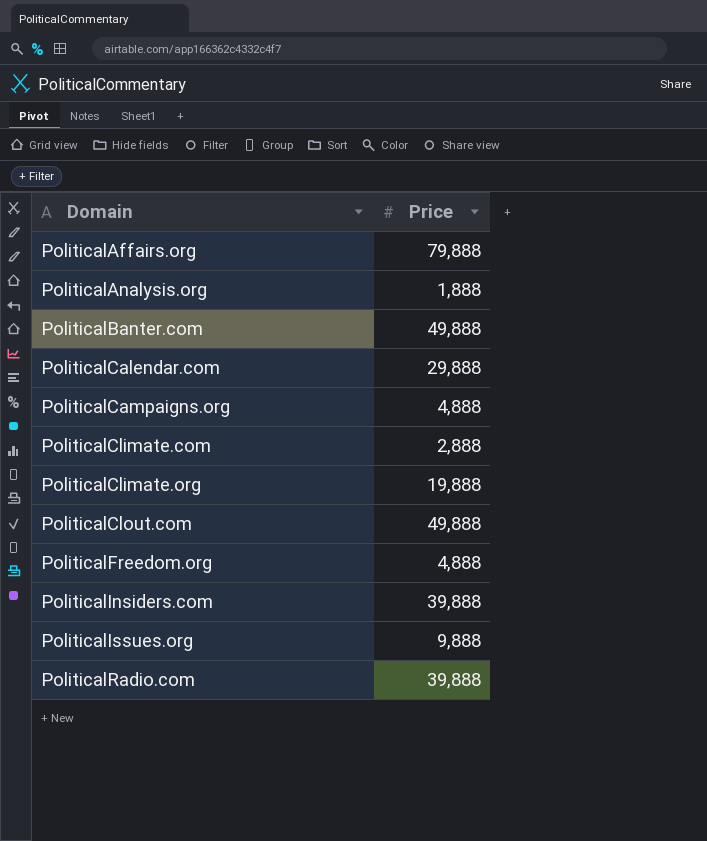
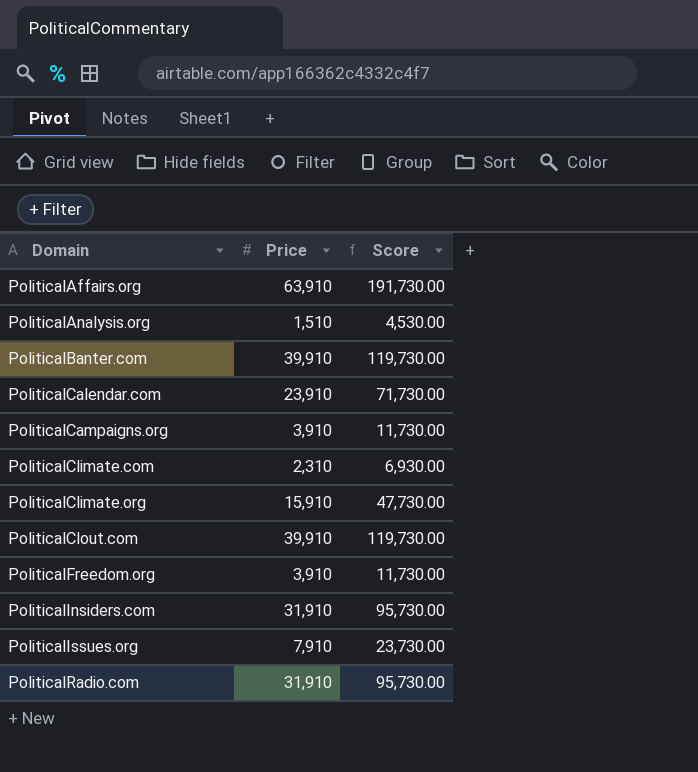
column Score | formula: none -> [Price] * 3
PoliticalAffairs.org | Price: 79,888 -> 63,910
PoliticalAnalysis.org | Price: 1,888 -> 1,510
PoliticalBanter.com | Price: 49,888 -> 39,910
PoliticalCalendar.com | Price: 29,888 -> 23,910
PoliticalCampaigns.org | Price: 4,888 -> 3,910
PoliticalClimate.com | Price: 2,888 -> 2,310
PoliticalClimate.org | Price: 19,888 -> 15,910
PoliticalClout.com | Price: 49,888 -> 39,910
PoliticalFreedom.org | Price: 4,888 -> 3,910
PoliticalInsiders.com | Price: 39,888 -> 31,910
PoliticalIssues.org | Price: 9,888 -> 7,910
PoliticalRadio.com | Price: 39,888 -> 31,910

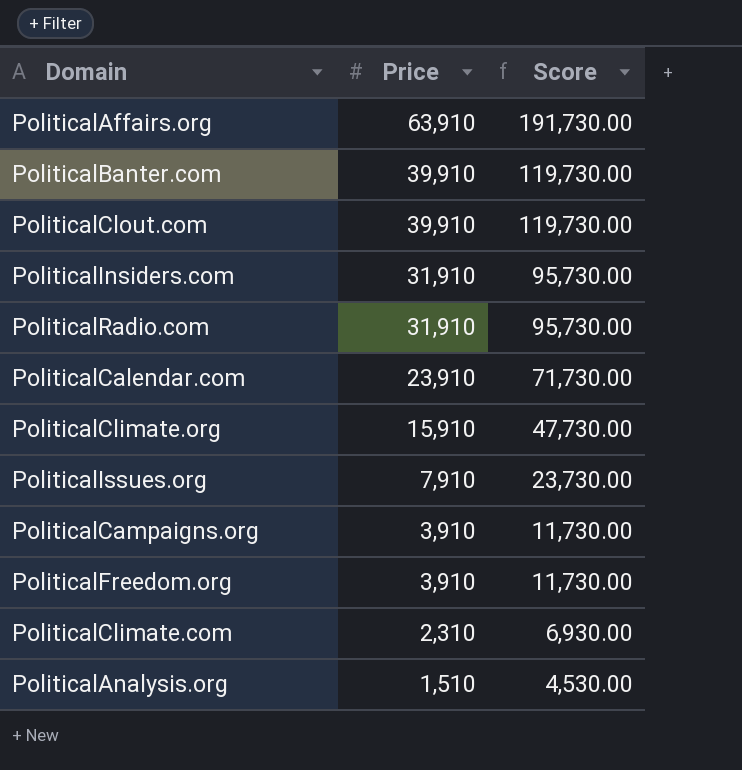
row order: Domain ascending -> Price descending

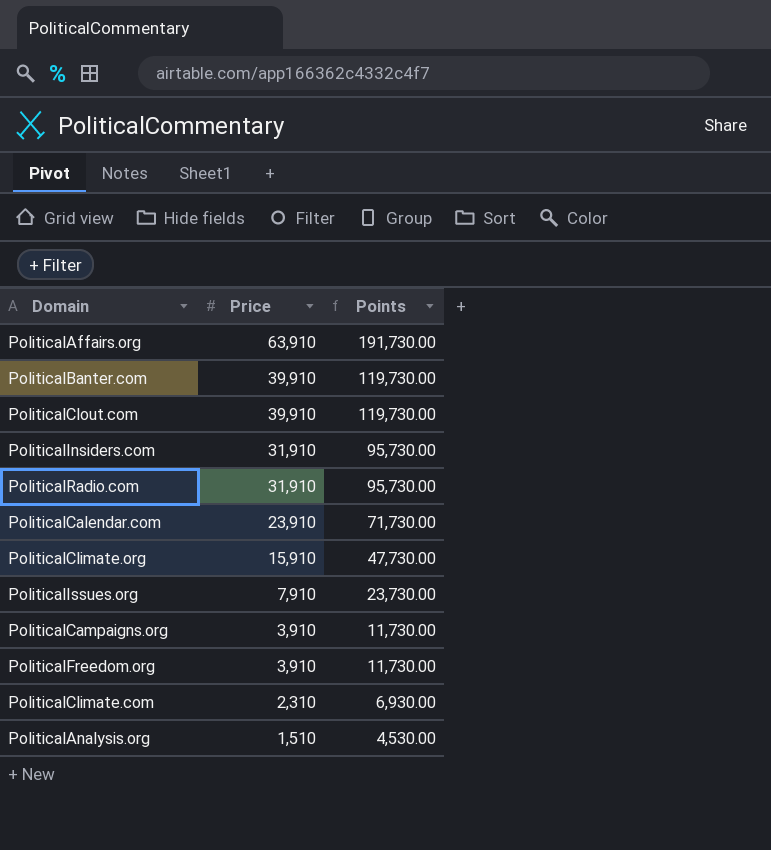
column name: Score -> Points

